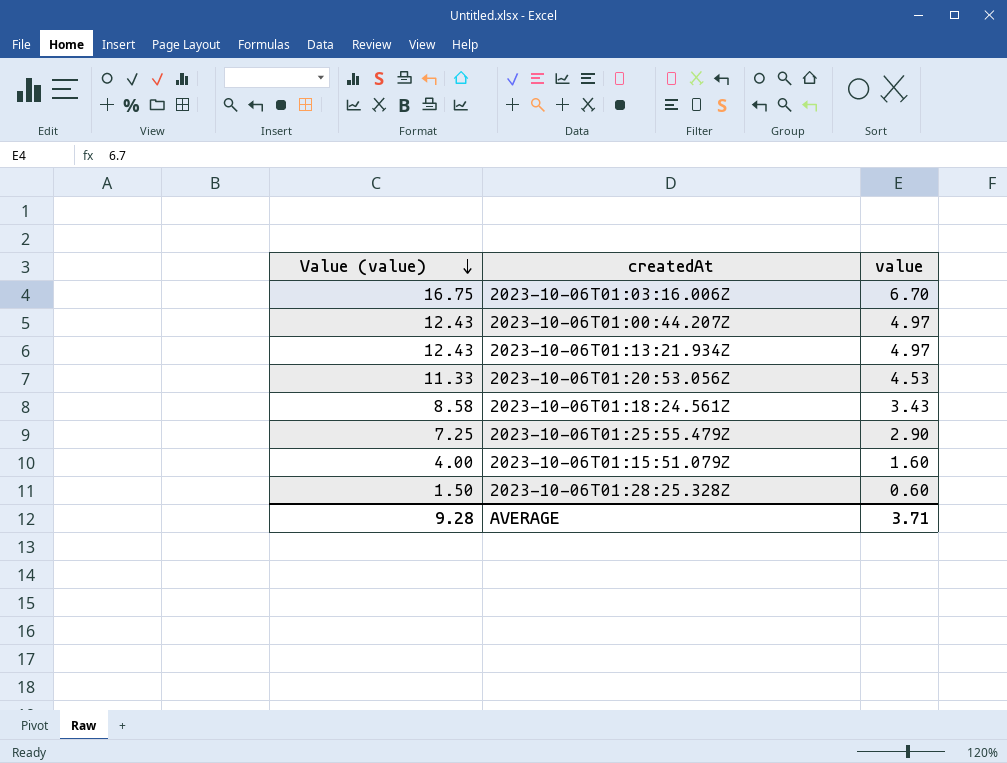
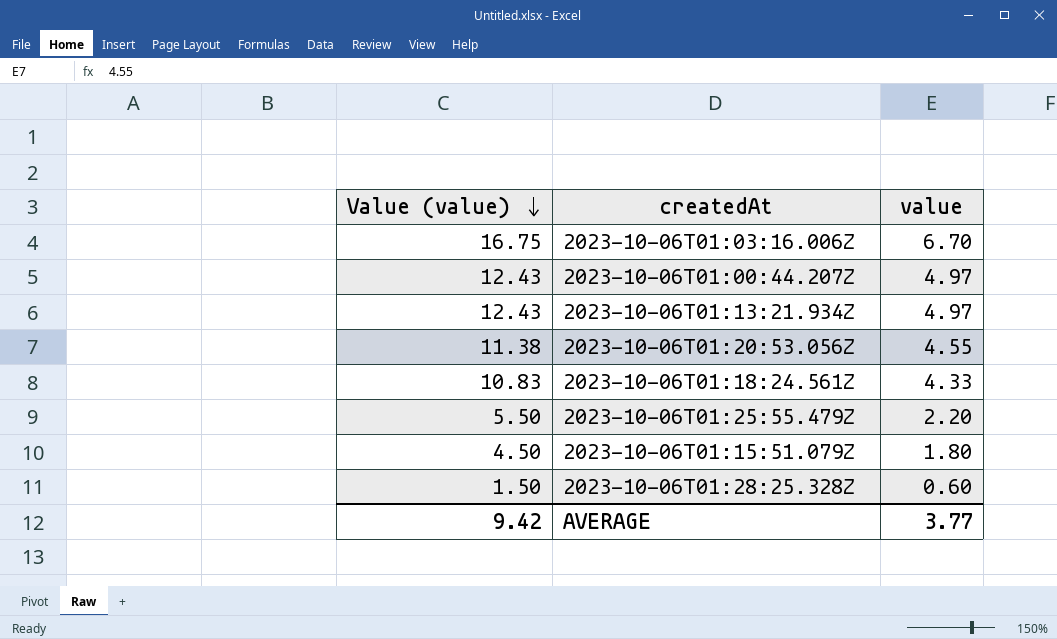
2023-10-06T01:20:53.056Z | Value (value): 11.33 -> 11.38
2023-10-06T01:20:53.056Z | value: 4.53 -> 4.55
2023-10-06T01:18:24.561Z | Value (value): 8.58 -> 10.83
2023-10-06T01:18:24.561Z | value: 3.43 -> 4.33
2023-10-06T01:25:55.479Z | Value (value): 7.25 -> 5.50
2023-10-06T01:25:55.479Z | value: 2.90 -> 2.20
2023-10-06T01:15:51.079Z | Value (value): 4.00 -> 4.50
2023-10-06T01:15:51.079Z | value: 1.60 -> 1.80
AVERAGE | Value (value): 9.28 -> 9.42
AVERAGE | value: 3.71 -> 3.77

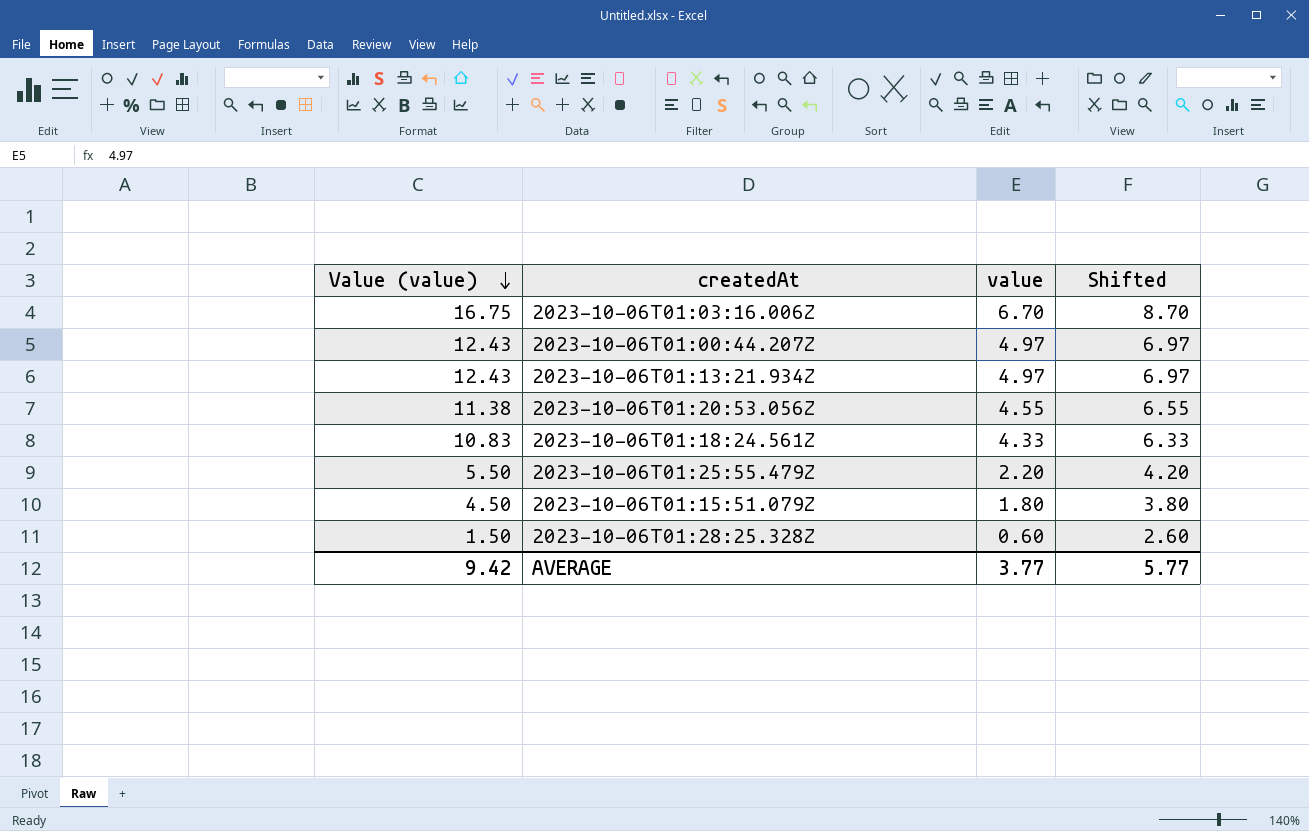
column Shifted | formula: none -> [value] + 2

